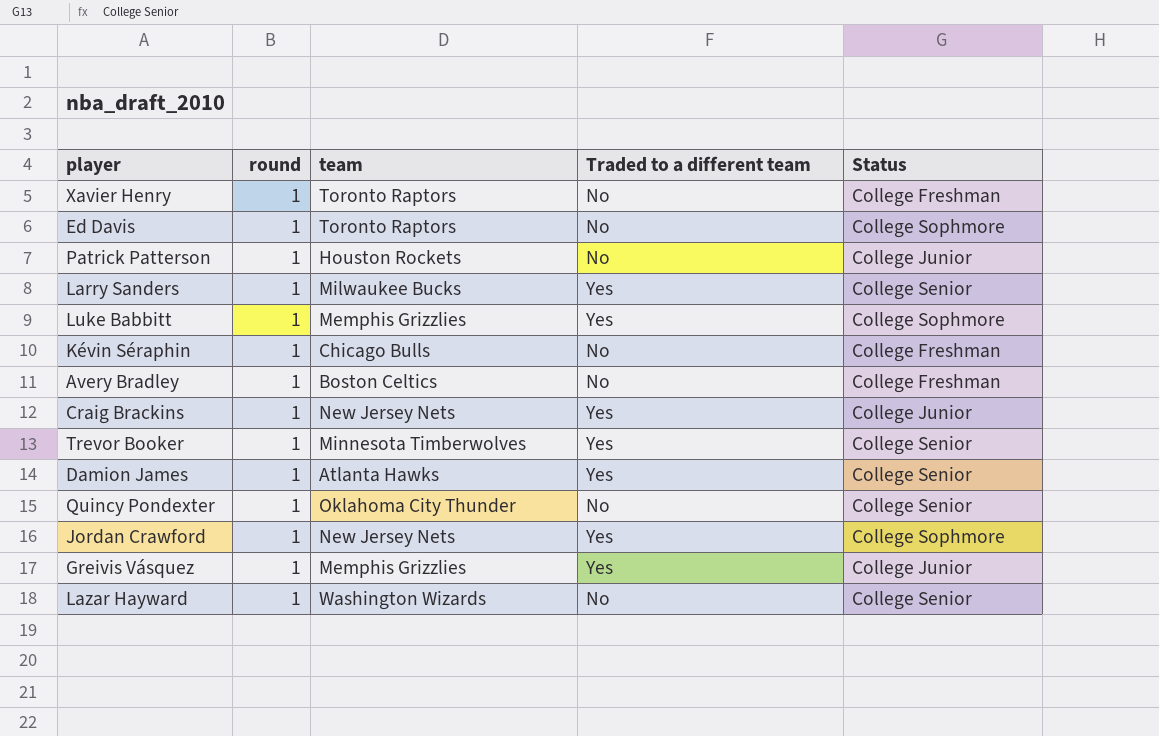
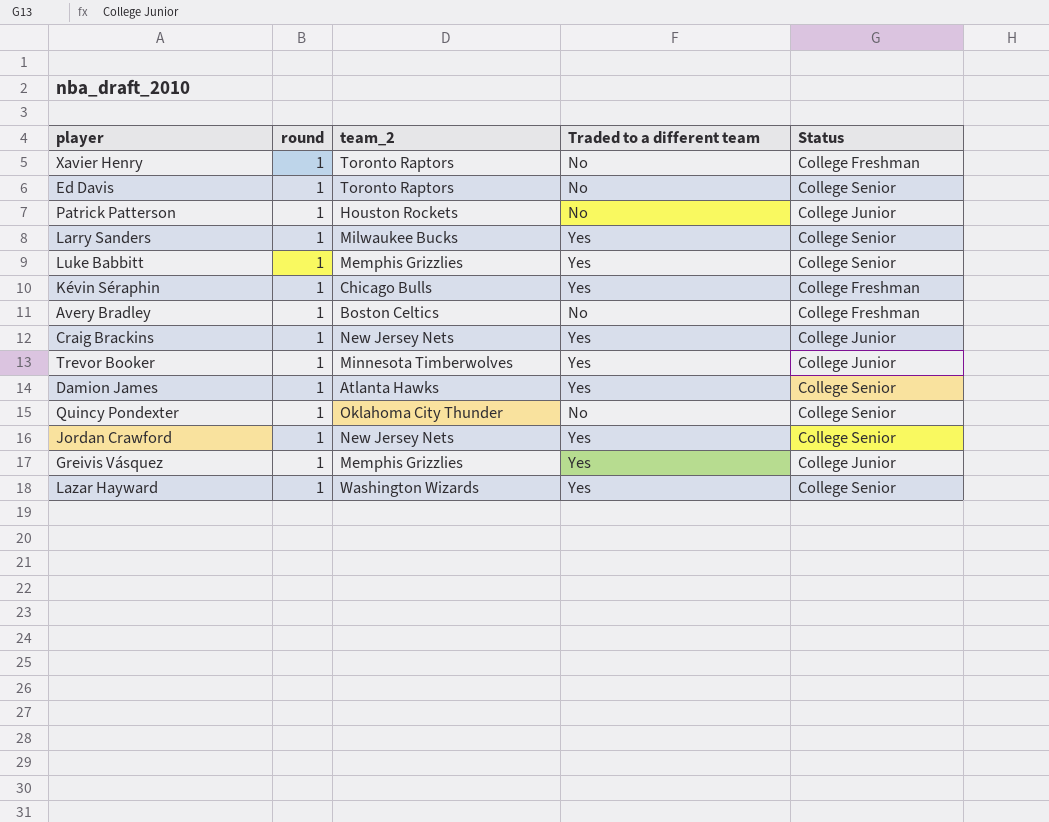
column name: team -> team_2
Ed Davis | Status: College Sophmore -> College Senior
Luke Babbitt | Status: College Sophmore -> College Senior
Kévin Séraphin | Traded to a different team: No -> Yes
Trevor Booker | Status: College Senior -> College Junior
Jordan Crawford | Status: College Sophmore -> College Senior
Lazar Hayward | Traded to a different team: No -> Yes

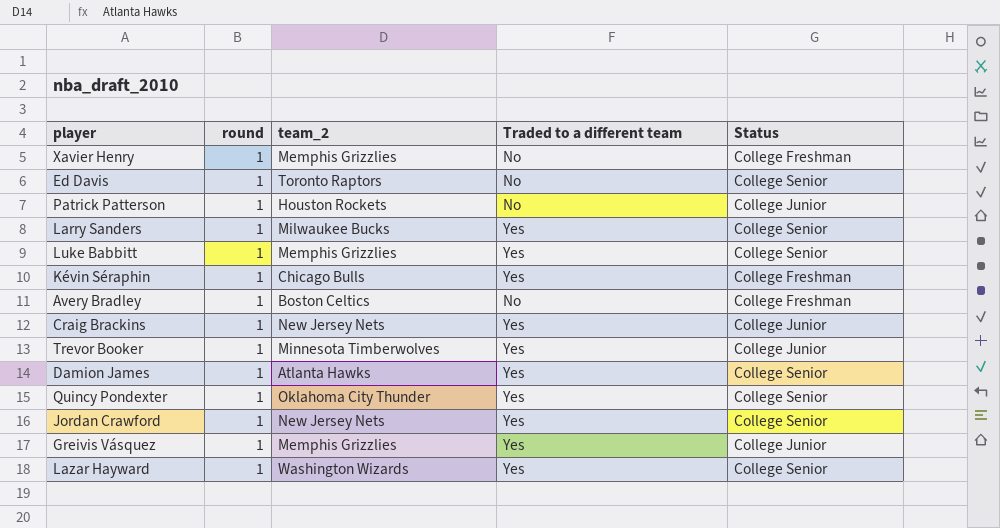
Xavier Henry | team_2: Toronto Raptors -> Memphis Grizzlies
Quincy Pondexter | Traded to a different team: No -> Yes

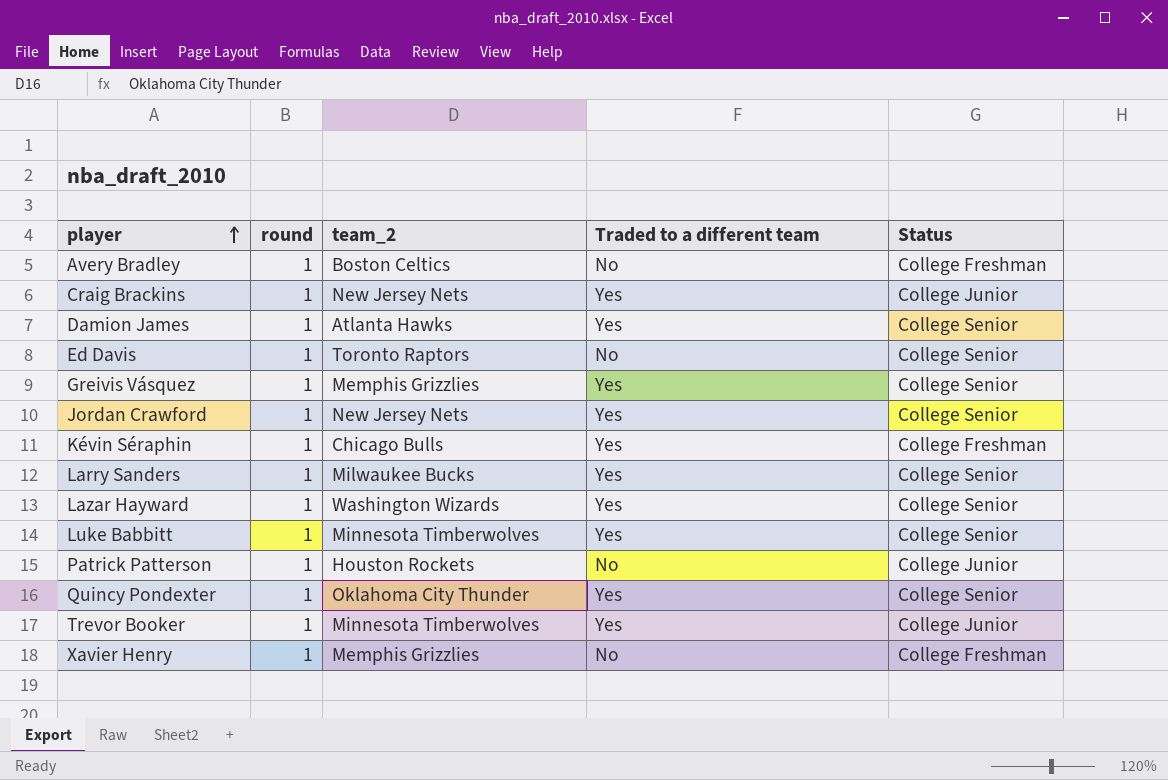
row order: none -> player ascending
Greivis Vásquez | Status: College Junior -> College Senior
Luke Babbitt | team_2: Memphis Grizzlies -> Minnesota Timberwolves

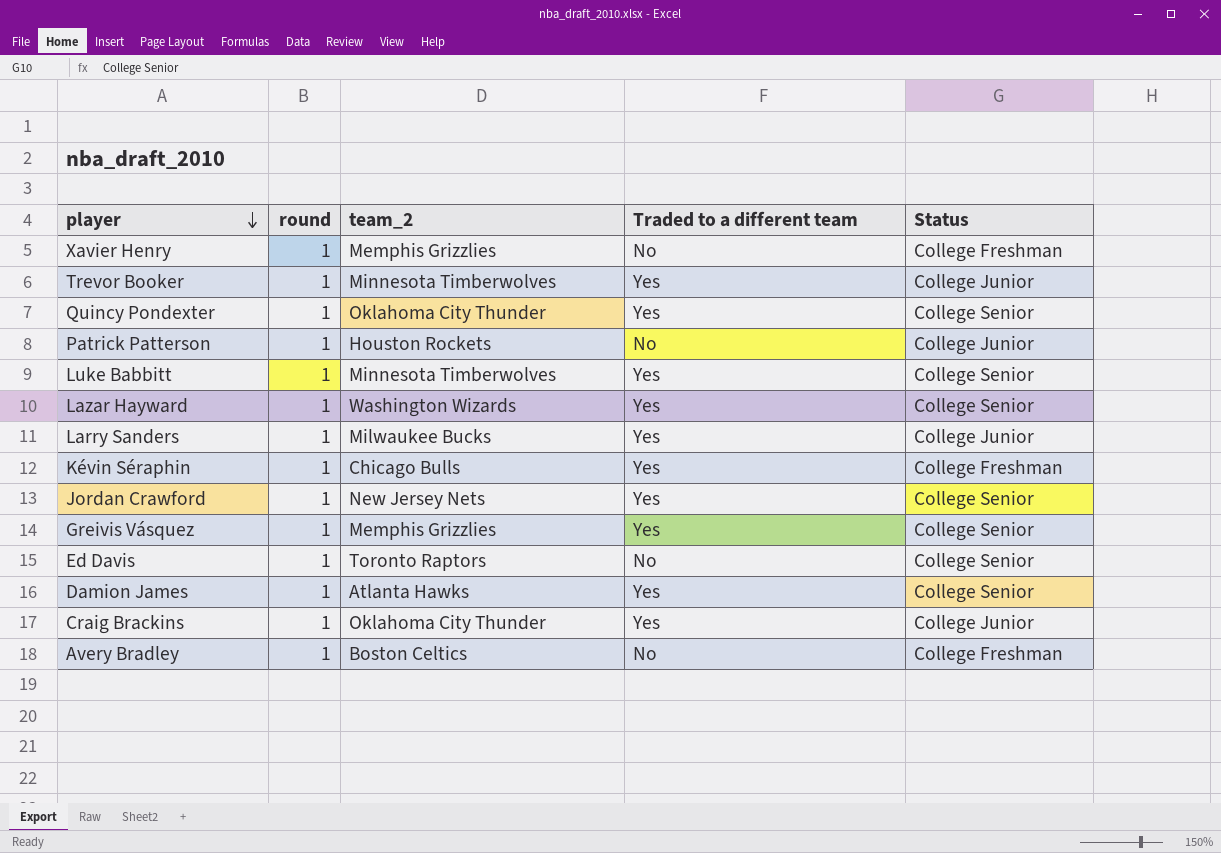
row order: player ascending -> player descending
Larry Sanders | Status: College Senior -> College Junior
Craig Brackins | team_2: New Jersey Nets -> Oklahoma City Thunder

